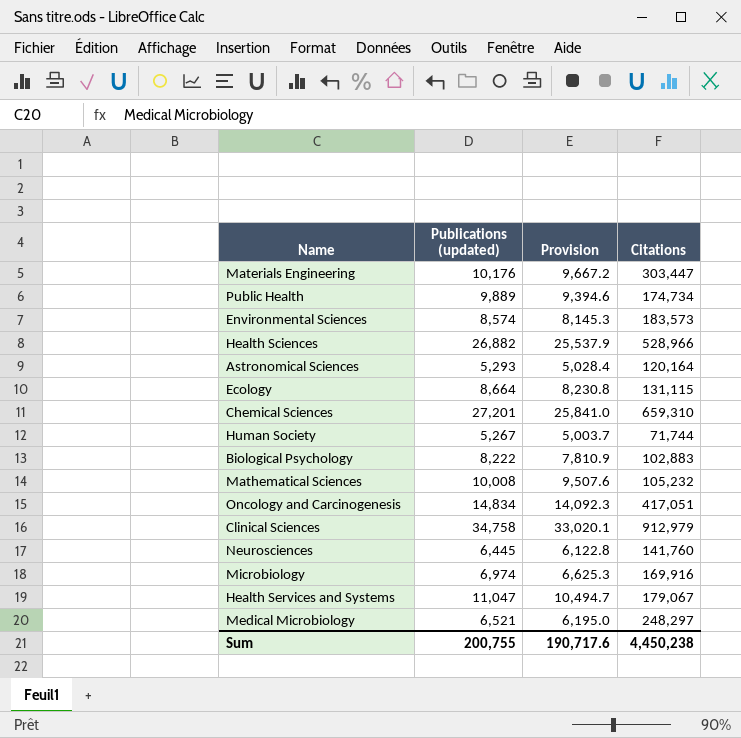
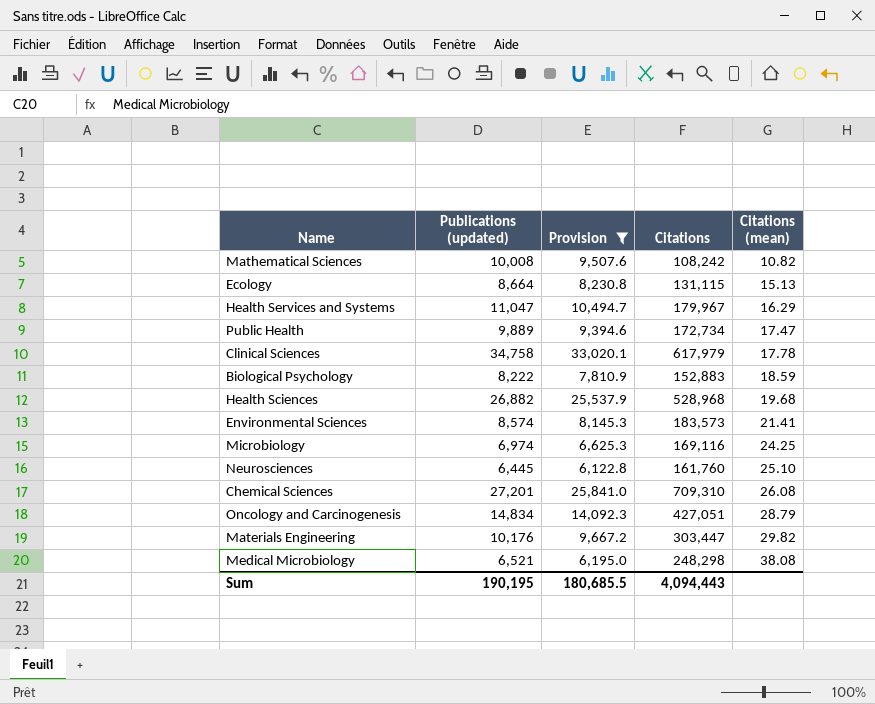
filter: none -> Provision >= 6,122.8
row order: none -> Citations (mean) ascending
column Citations (mean) | formula: none -> [Citations] / [Publications (updated)]
Mathematical Sciences | Citations: 105,232 -> 108,242
Health Services and Systems | Citations: 179,067 -> 179,967
Public Health | Citations: 174,734 -> 172,734
Clinical Sciences | Citations: 912,979 -> 617,979
Biological Psychology | Citations: 102,883 -> 152,883
Health Sciences | Citations: 528,966 -> 528,968
Microbiology | Citations: 169,916 -> 169,116
Neurosciences | Citations: 141,760 -> 161,760
Chemical Sciences | Citations: 659,310 -> 709,310
Oncology and Carcinogenesis | Citations: 417,051 -> 427,051
Medical Microbiology | Citations: 248,297 -> 248,298
Sum | Publications (updated): 200,755 -> 190,195
Sum | Provision: 190,717.6 -> 180,685.5
Sum | Citations: 4,450,238 -> 4,094,443

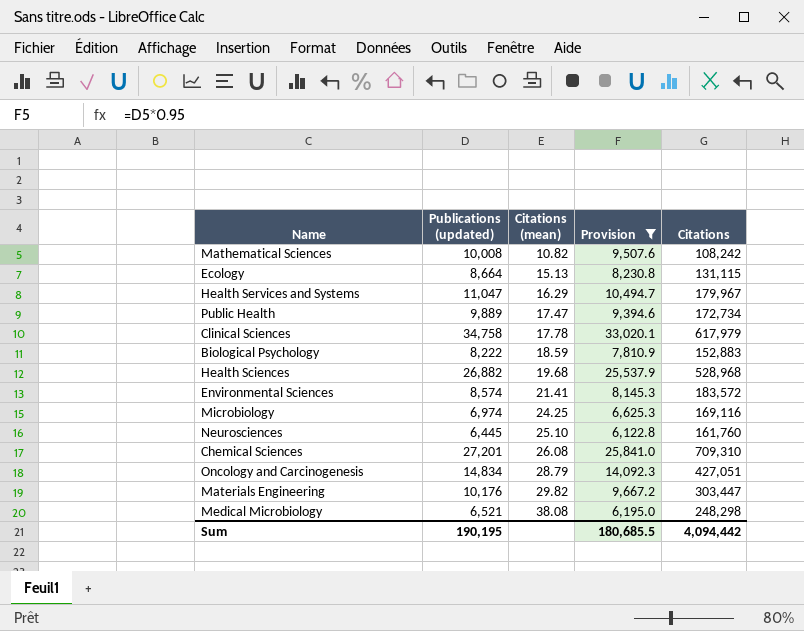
column Citations (mean) | position: 5 -> 3
Environmental Sciences | Citations: 183,573 -> 183,572
Sum | Citations: 4,094,443 -> 4,094,442

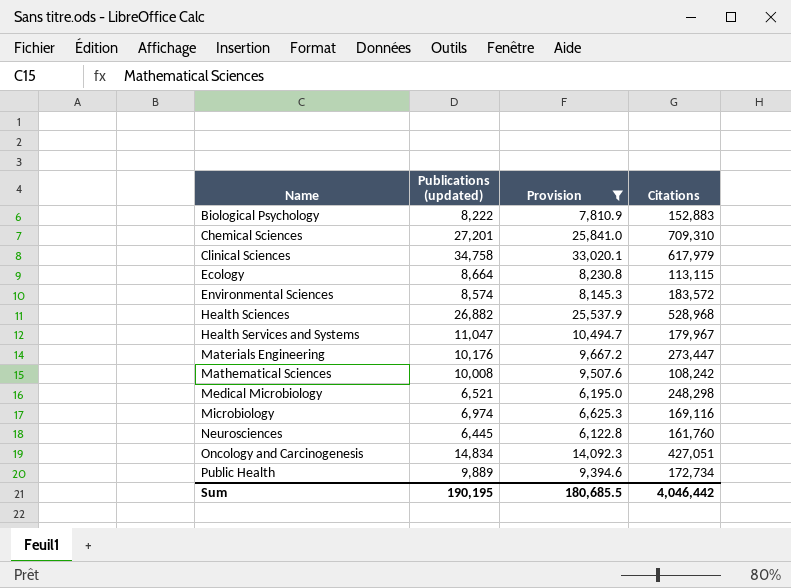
row order: Citations (mean) ascending -> Name ascending
column Citations (mean) | formula: [Citations] / [Publications (updated)] -> none
Ecology | Citations: 131,115 -> 113,115
Materials Engineering | Citations: 303,447 -> 273,447
Sum | Citations: 4,094,442 -> 4,046,442

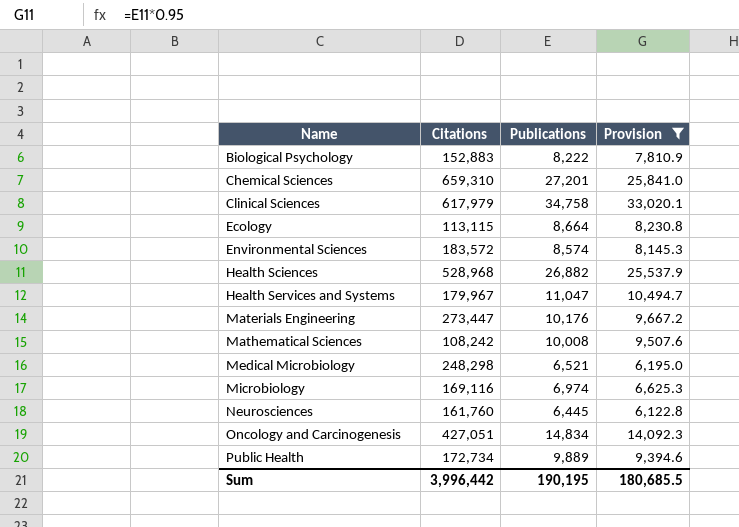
column Citations | position: 4 -> 2
column name: Publications (updated) -> Publications
Chemical Sciences | Citations: 709,310 -> 659,310
Sum | Citations: 4,046,442 -> 3,996,442

